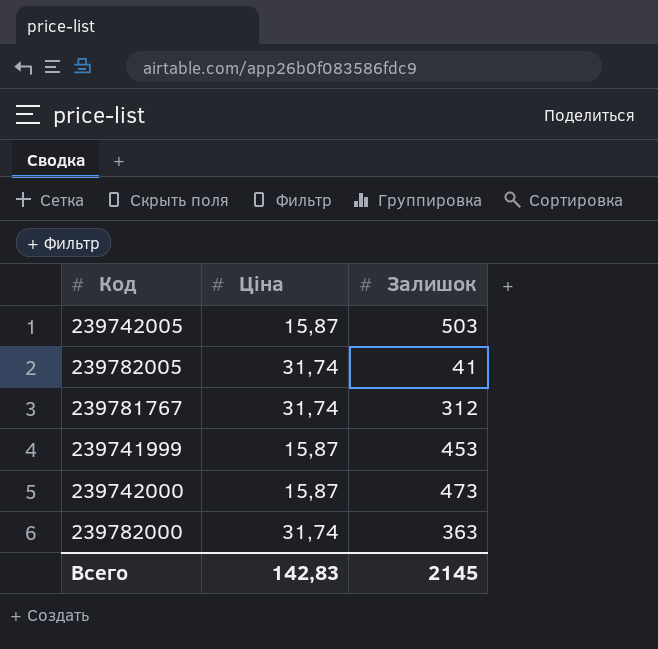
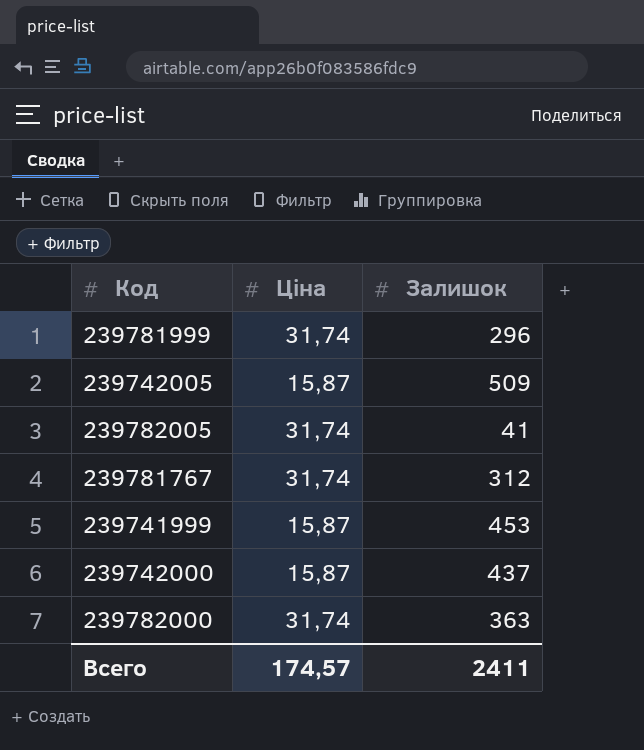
row 239781999: none -> 31,74 | 296
239742005 | Залишок: 503 -> 509
239742000 | Залишок: 473 -> 437
Всего | Ціна: 142,83 -> 174,57
Всего | Залишок: 2145 -> 2411

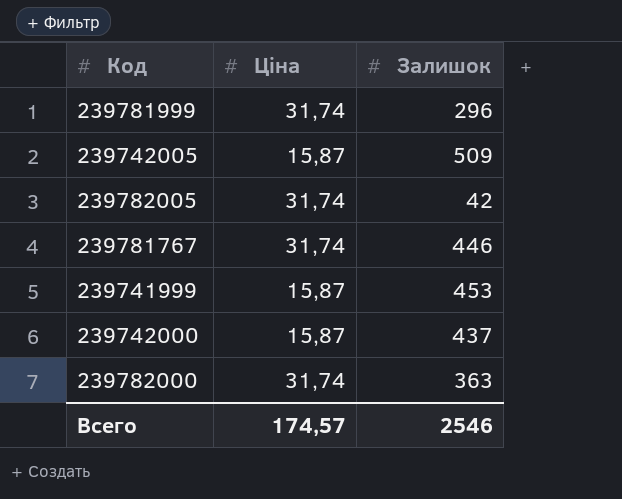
239782005 | Залишок: 41 -> 42
239781767 | Залишок: 312 -> 446
Всего | Залишок: 2411 -> 2546

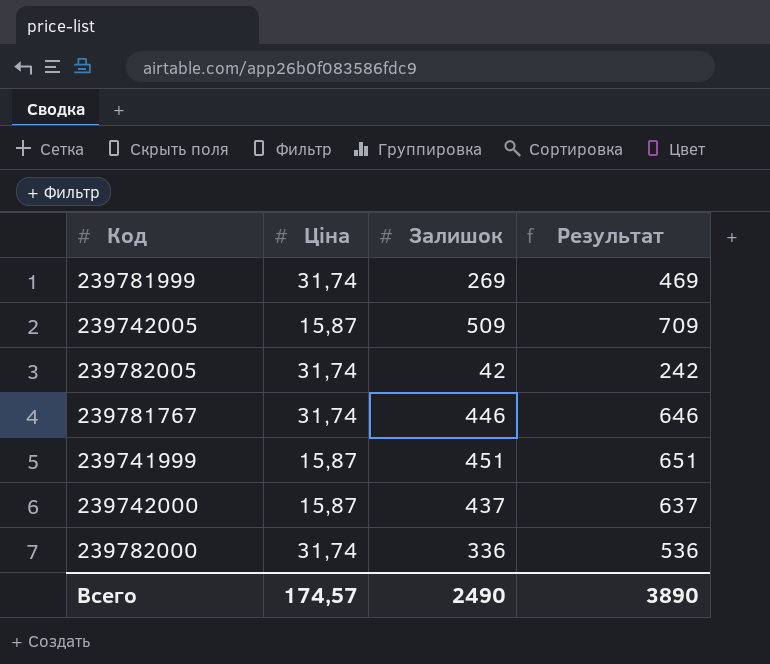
column Результат | formula: none -> [Залишок] + 200
239781999 | Залишок: 296 -> 269
239741999 | Залишок: 453 -> 451
239782000 | Залишок: 363 -> 336
Всего | Залишок: 2546 -> 2490

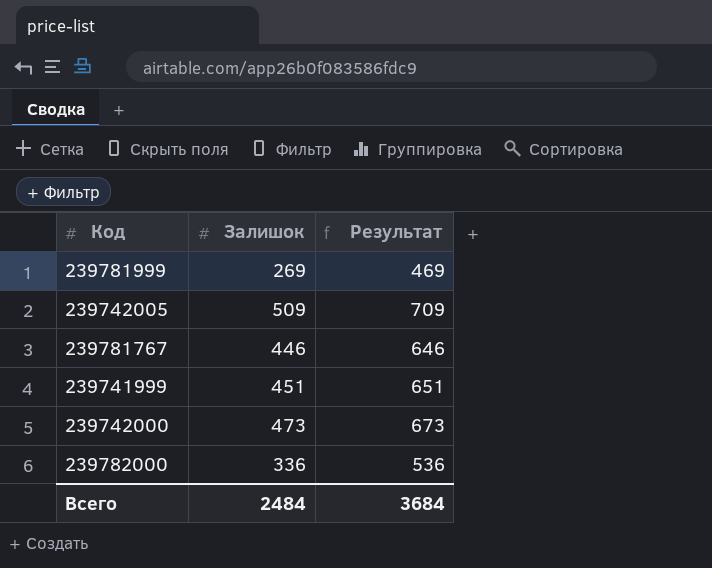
column Ціна | position: 2 -> none
row 239782005: 31,74 | 42 | 242 -> none
239742000 | Залишок: 437 -> 473
239742000 | Результат: 637 -> 673
Всего | Залишок: 2490 -> 2484
Всего | Результат: 3890 -> 3684

